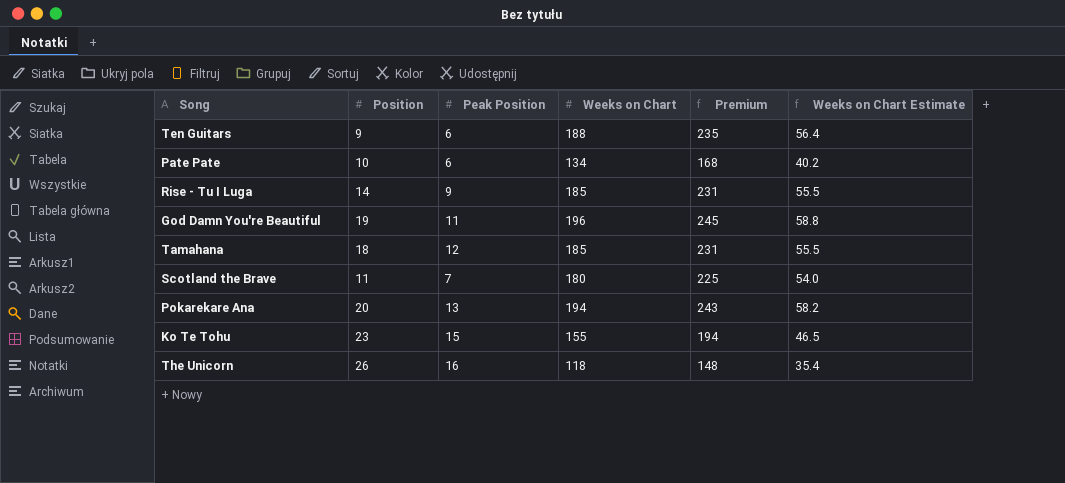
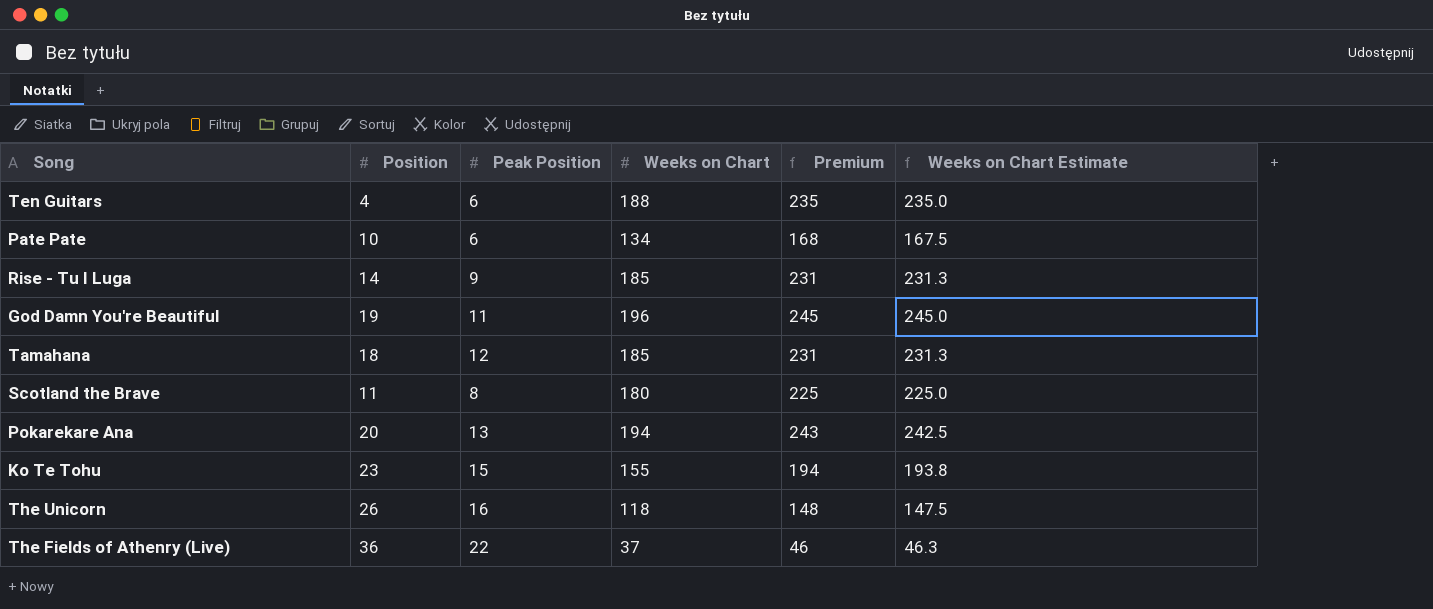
column Weeks on Chart Estimate | formula: [Weeks on Chart] * 0.3 -> [Weeks on Chart] * 1.25
Ten Guitars | Position: 9 -> 4
Scotland the Brave | Peak Position: 7 -> 8
row The Fields of Athenry (Live): none -> 36 | 22 | 37 | 46 | 46.3

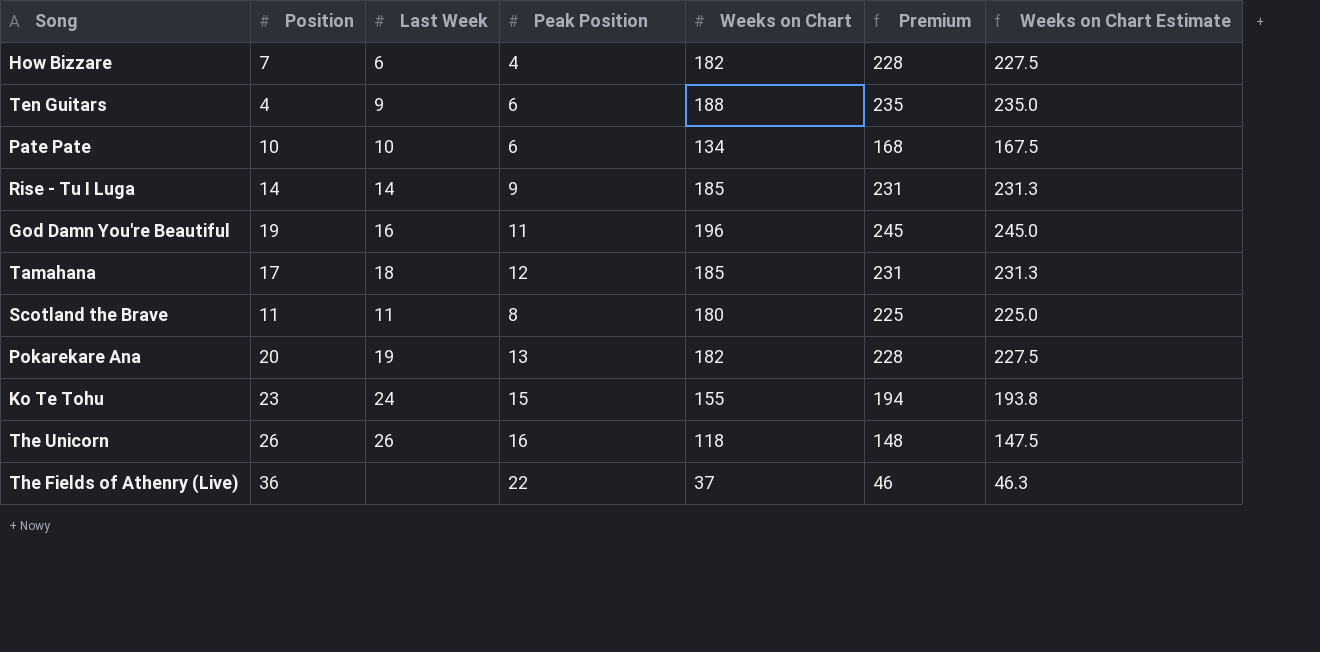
column Last Week | position: none -> 3
row How Bizzare: none -> 7 | 6 | 4 | 182 | 228 | 227.5
Tamahana | Position: 18 -> 17
Pokarekare Ana | Weeks on Chart: 194 -> 182
Pokarekare Ana | Premium: 243 -> 228
Pokarekare Ana | Weeks on Chart Estimate: 242.5 -> 227.5

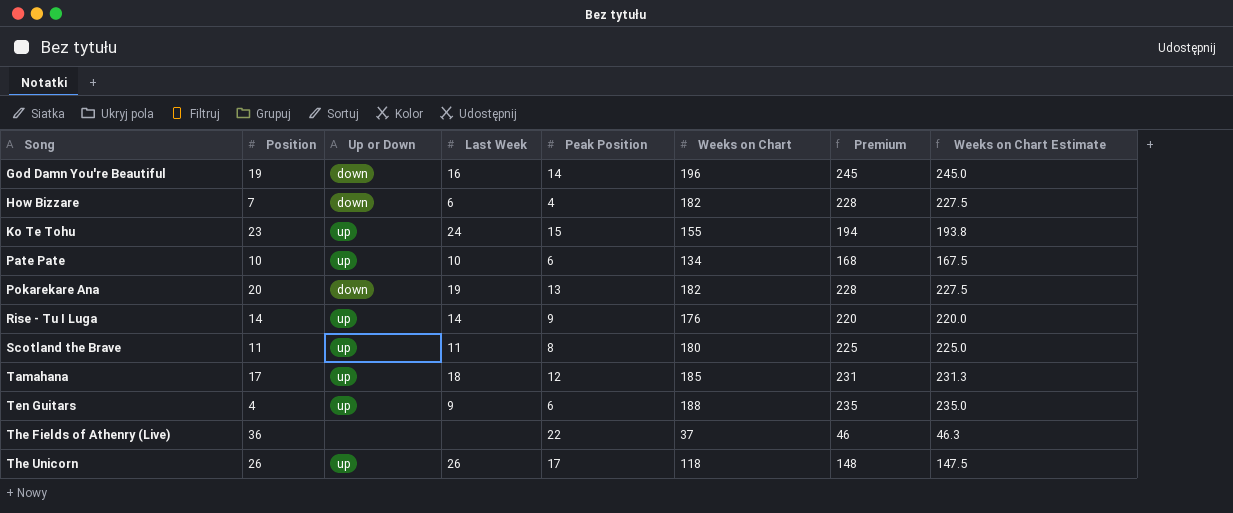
row order: none -> Song ascending
column Up or Down | position: none -> 3
God Damn You're Beautiful | Peak Position: 11 -> 14
Rise - Tu I Luga | Weeks on Chart: 185 -> 176
Rise - Tu I Luga | Premium: 231 -> 220
Rise - Tu I Luga | Weeks on Chart Estimate: 231.3 -> 220.0
The Unicorn | Peak Position: 16 -> 17

